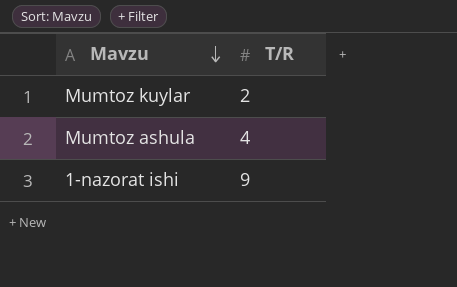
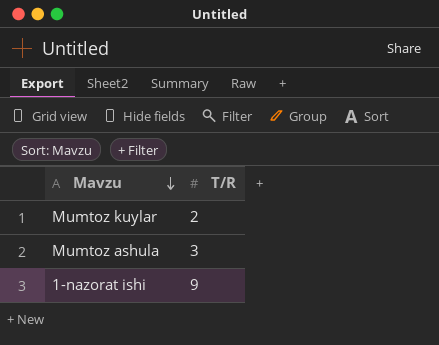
Mumtoz ashula | T/R: 4 -> 3

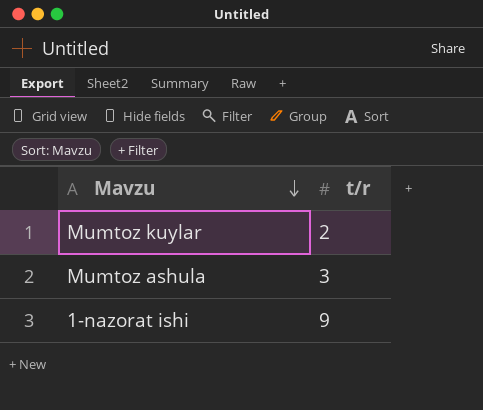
column name: T/R -> t/r

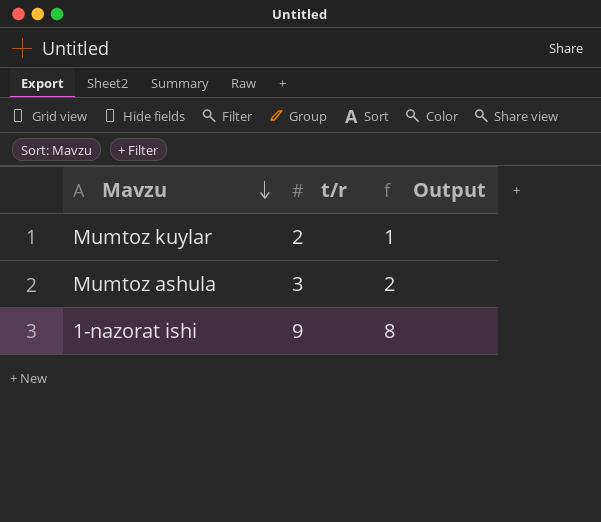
column Output | formula: none -> [t/r] - 1

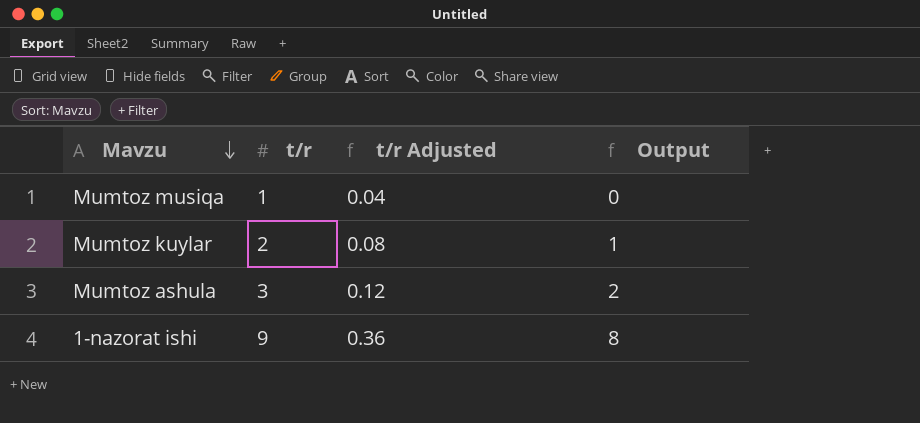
column t/r Adjusted | formula: none -> [t/r] * 0.04
row Mumtoz musiqa: none -> 1 | 0.04 | 0

